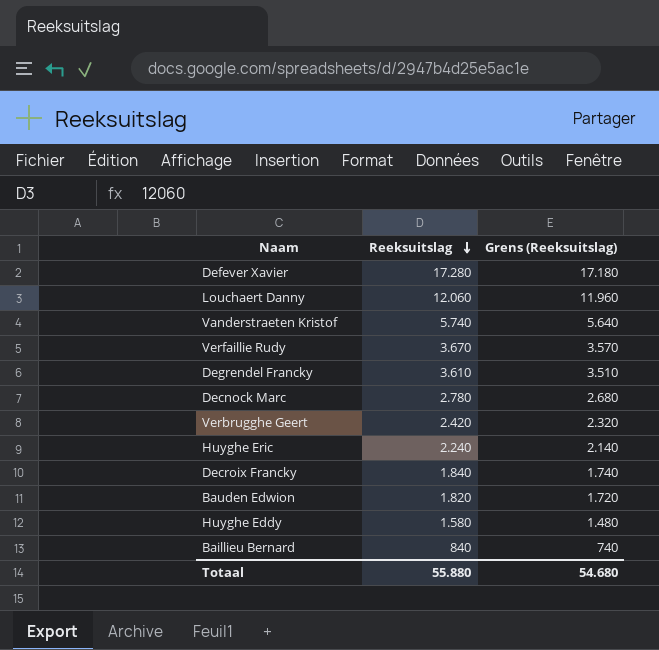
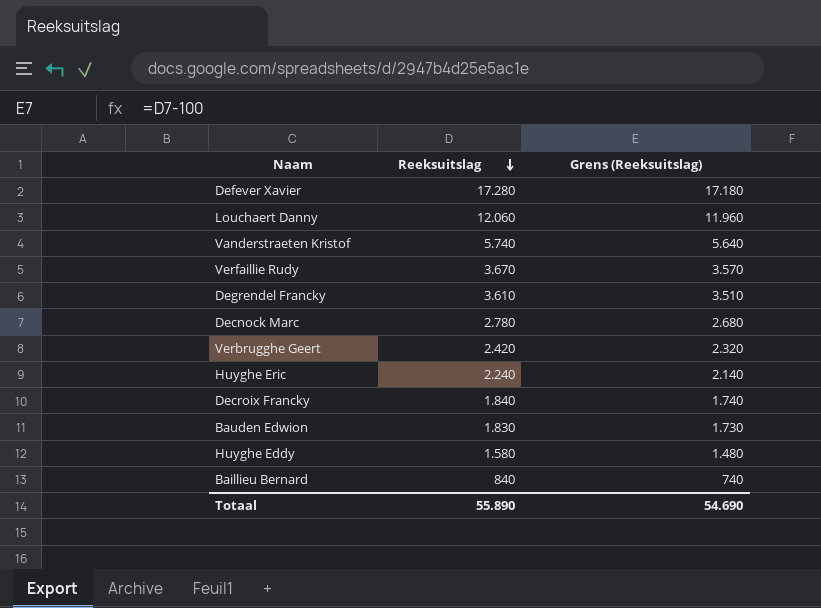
Bauden Edwion | Reeksuitslag: 1.820 -> 1.830
Bauden Edwion | Grens (Reeksuitslag): 1.720 -> 1.730
Totaal | Reeksuitslag: 55.880 -> 55.890
Totaal | Grens (Reeksuitslag): 54.680 -> 54.690

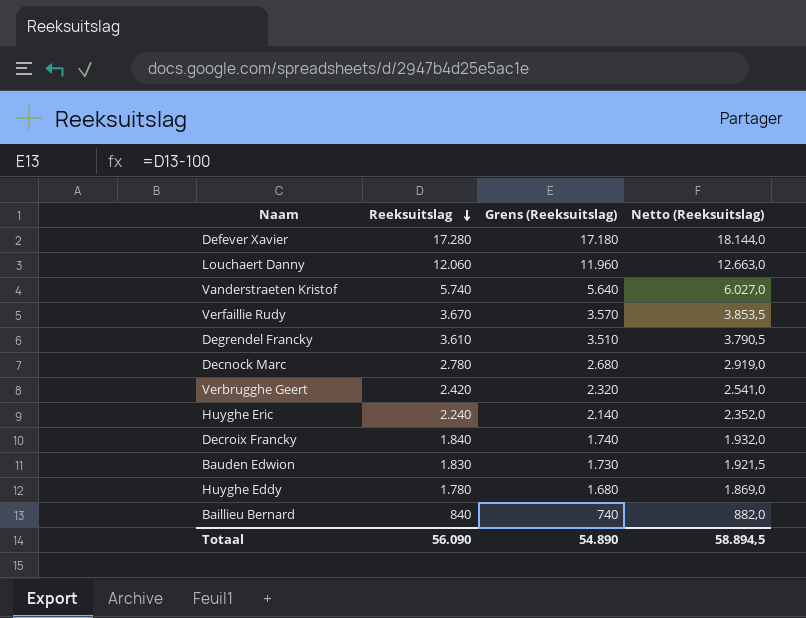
column Netto (Reeksuitslag) | formula: none -> [Reeksuitslag] * 1,05
Huyghe Eddy | Reeksuitslag: 1.580 -> 1.780
Huyghe Eddy | Grens (Reeksuitslag): 1.480 -> 1.680
Totaal | Reeksuitslag: 55.890 -> 56.090
Totaal | Grens (Reeksuitslag): 54.690 -> 54.890

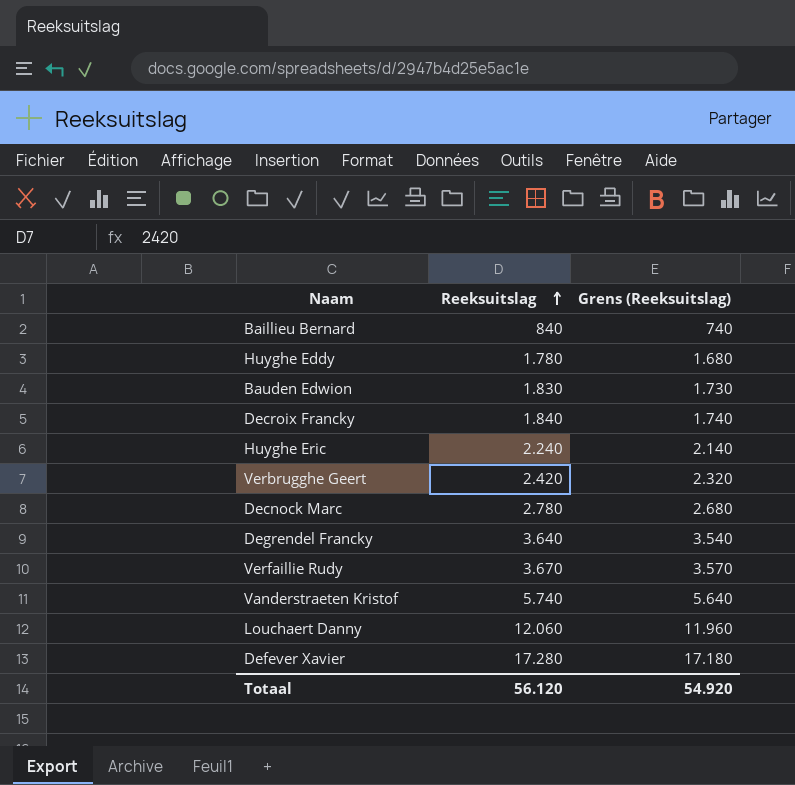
row order: Reeksuitslag descending -> Reeksuitslag ascending
column Netto (Reeksuitslag) | formula: [Reeksuitslag] * 1,05 -> none
Degrendel Francky | Reeksuitslag: 3.610 -> 3.640
Degrendel Francky | Grens (Reeksuitslag): 3.510 -> 3.540
Totaal | Reeksuitslag: 56.090 -> 56.120
Totaal | Grens (Reeksuitslag): 54.890 -> 54.920

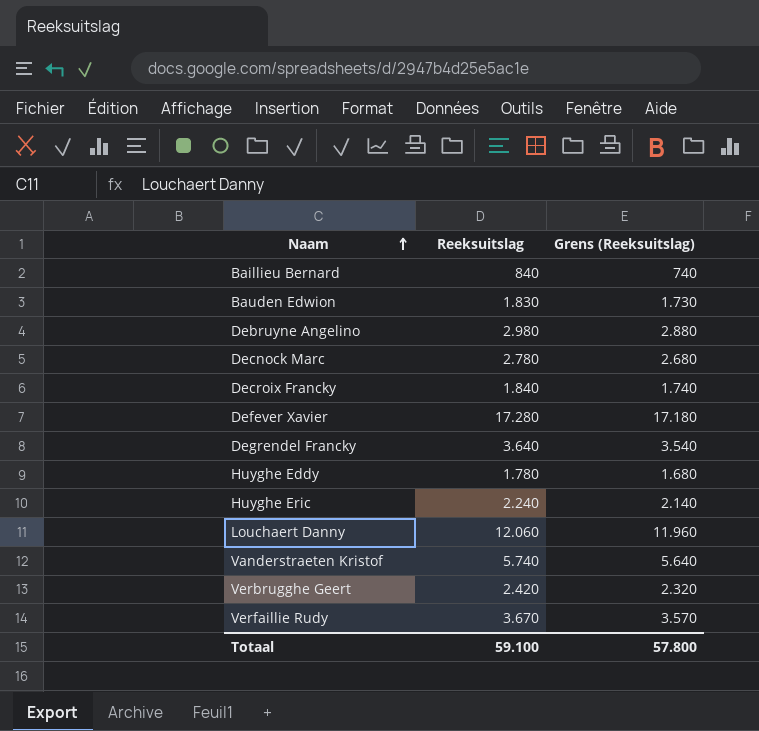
row order: Reeksuitslag ascending -> Naam ascending
row Debruyne Angelino: none -> 2.980 | 2.880
Totaal | Reeksuitslag: 56.120 -> 59.100
Totaal | Grens (Reeksuitslag): 54.920 -> 57.800

